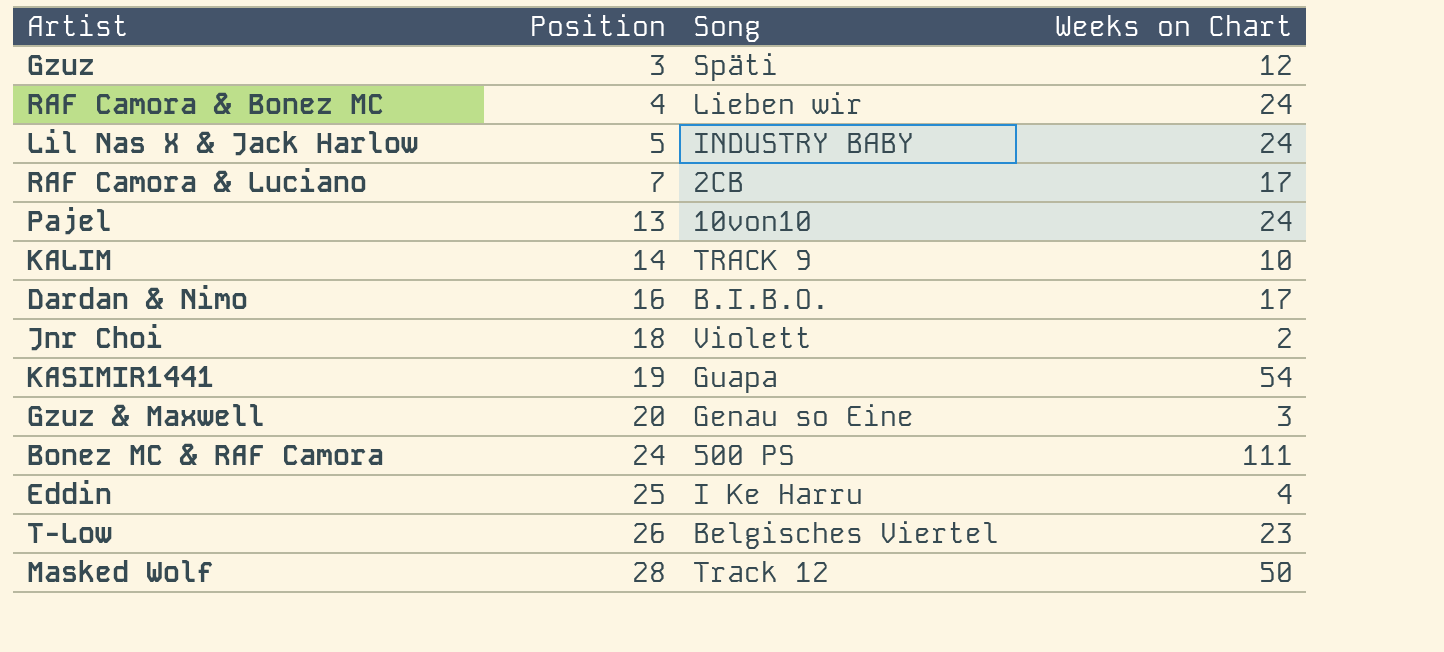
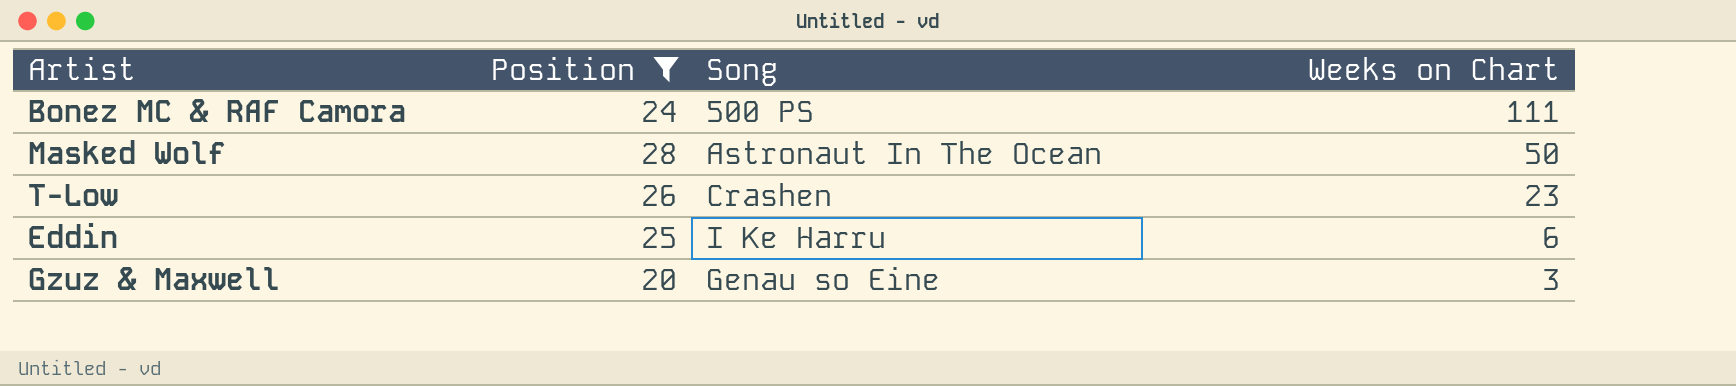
filter: none -> Position >= 20
row order: Position ascending -> Weeks on Chart descending
Masked Wolf | Song: Track 12 -> Astronaut In The Ocean
T-Low | Song: Belgisches Viertel -> Crashen
Eddin | Weeks on Chart: 4 -> 6

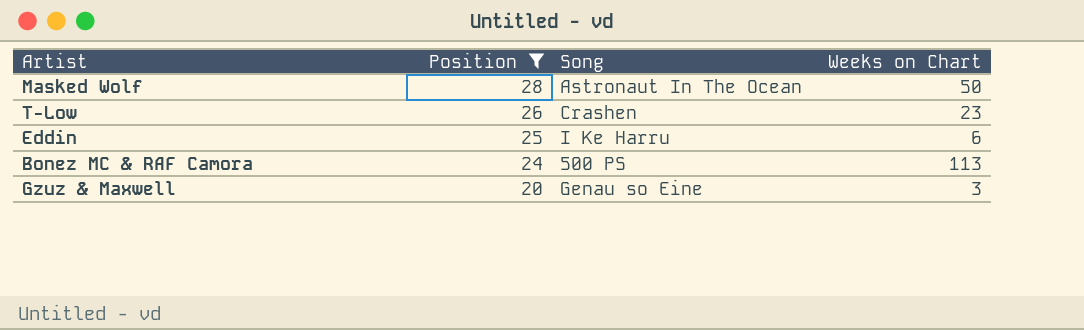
row order: Weeks on Chart descending -> Position descending
Bonez MC & RAF Camora | Weeks on Chart: 111 -> 113

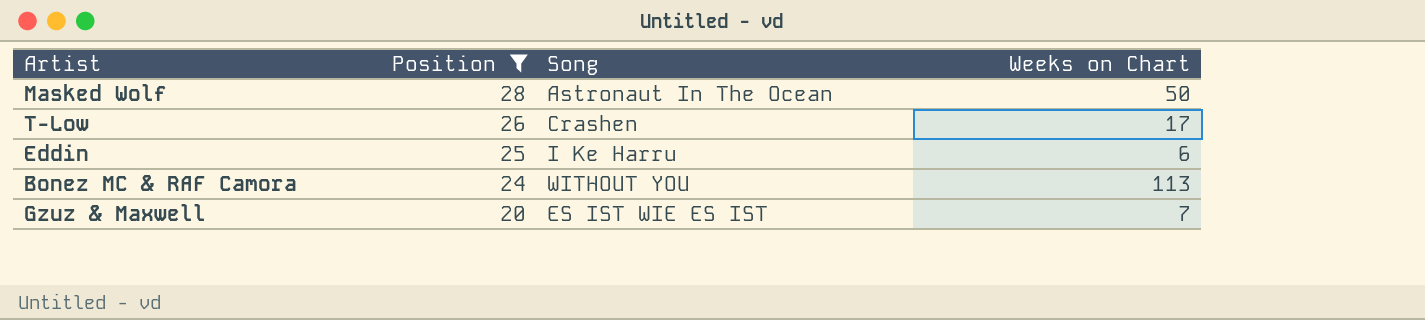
T-Low | Weeks on Chart: 23 -> 17
Bonez MC & RAF Camora | Song: 500 PS -> WITHOUT YOU
Gzuz & Maxwell | Song: Genau so Eine -> ES IST WIE ES IST
Gzuz & Maxwell | Weeks on Chart: 3 -> 7

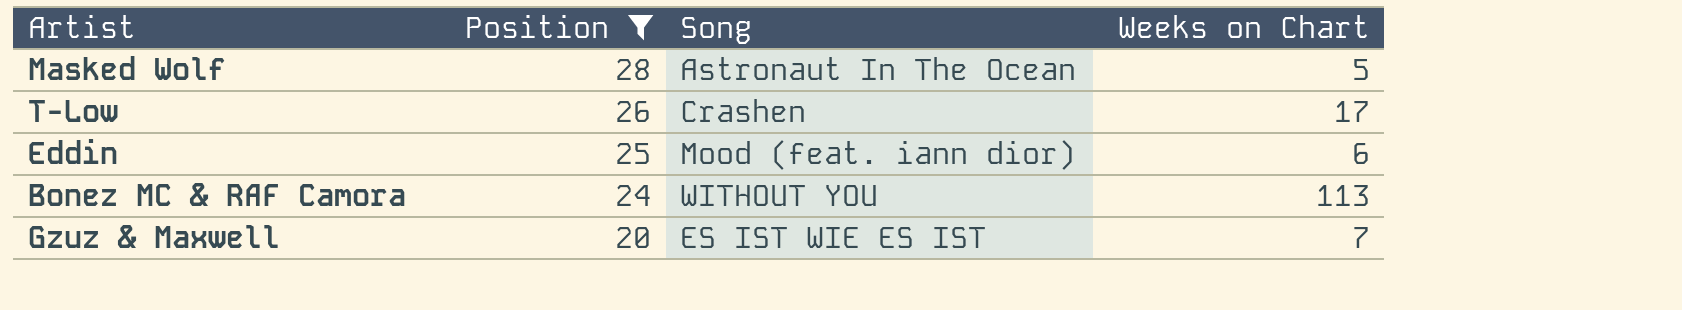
Masked Wolf | Weeks on Chart: 50 -> 5
Eddin | Song: I Ke Harru -> Mood (feat. iann dior)

